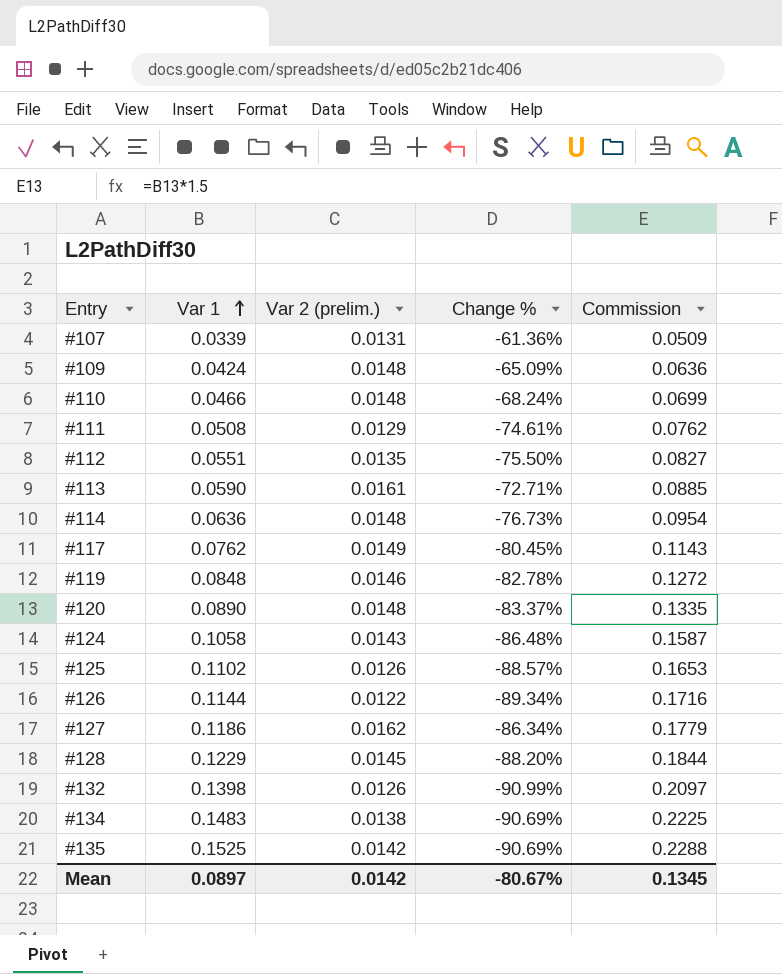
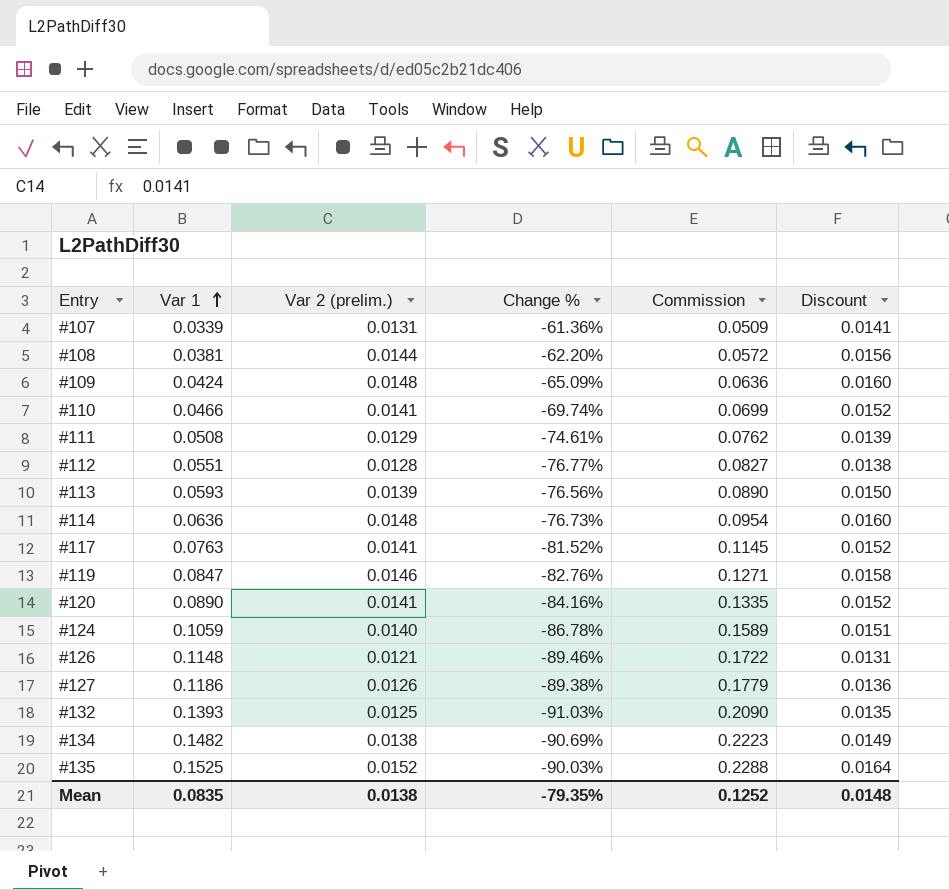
column Discount | formula: none -> [Var 2 (prelim.)] * 1.08
row #125: 0.1102 | 0.0126 | -88.57% | 0.1653 -> none
row #128: 0.1229 | 0.0145 | -88.20% | 0.1844 -> none
row #108: none -> 0.0381 | 0.0144 | -62.20% | 0.0572 | 0.0156
#110 | Var 2 (prelim.): 0.0148 -> 0.0141
#110 | Change %: -68.24% -> -69.74%
#112 | Var 2 (prelim.): 0.0135 -> 0.0128
#112 | Change %: -75.50% -> -76.77%
#113 | Var 1: 0.0590 -> 0.0593
#113 | Var 2 (prelim.): 0.0161 -> 0.0139
#113 | Change %: -72.71% -> -76.56%
#113 | Commission: 0.0885 -> 0.0890
#117 | Var 1: 0.0762 -> 0.0763
#117 | Var 2 (prelim.): 0.0149 -> 0.0141
#117 | Change %: -80.45% -> -81.52%
#117 | Commission: 0.1143 -> 0.1145
#119 | Var 1: 0.0848 -> 0.0847
#119 | Change %: -82.78% -> -82.76%
#119 | Commission: 0.1272 -> 0.1271
#120 | Var 2 (prelim.): 0.0148 -> 0.0141
#120 | Change %: -83.37% -> -84.16%
#124 | Var 1: 0.1058 -> 0.1059
#124 | Var 2 (prelim.): 0.0143 -> 0.0140
#124 | Change %: -86.48% -> -86.78%
#124 | Commission: 0.1587 -> 0.1589
#126 | Var 1: 0.1144 -> 0.1148
#126 | Var 2 (prelim.): 0.0122 -> 0.0121
#126 | Change %: -89.34% -> -89.46%
#126 | Commission: 0.1716 -> 0.1722
#127 | Var 2 (prelim.): 0.0162 -> 0.0126
#127 | Change %: -86.34% -> -89.38%
#132 | Var 1: 0.1398 -> 0.1393
#132 | Var 2 (prelim.): 0.0126 -> 0.0125
#132 | Change %: -90.99% -> -91.03%
#132 | Commission: 0.2097 -> 0.2090
#134 | Var 1: 0.1483 -> 0.1482
#134 | Commission: 0.2225 -> 0.2223
#135 | Var 2 (prelim.): 0.0142 -> 0.0152
#135 | Change %: -90.69% -> -90.03%
Mean | Var 1: 0.0897 -> 0.0835
Mean | Var 2 (prelim.): 0.0142 -> 0.0138
Mean | Change %: -80.67% -> -79.35%
Mean | Commission: 0.1345 -> 0.1252

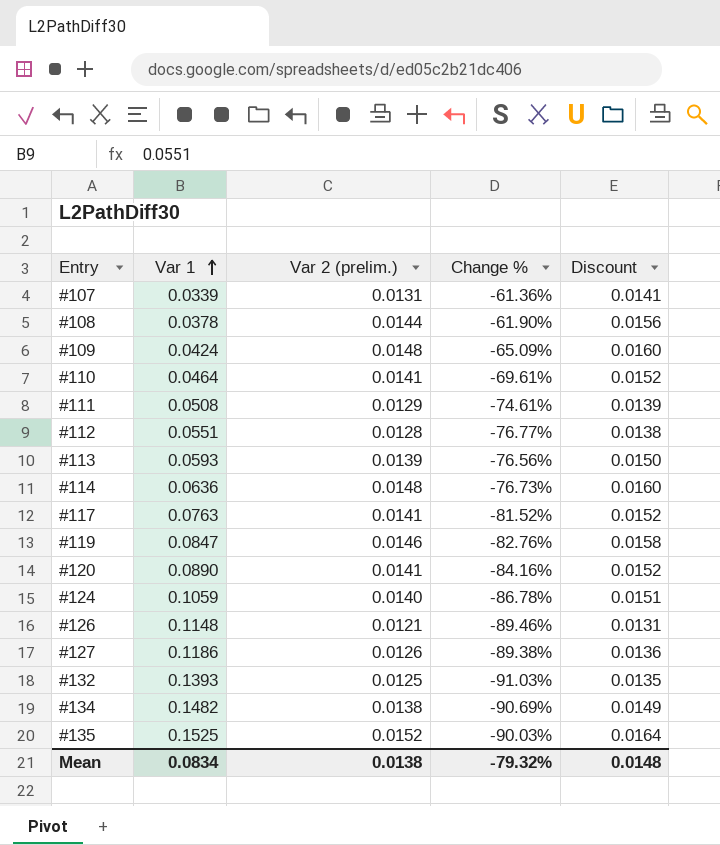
column Commission | formula: [Var 1] * 1.5 -> none
#108 | Var 1: 0.0381 -> 0.0378
#108 | Change %: -62.20% -> -61.90%
#110 | Var 1: 0.0466 -> 0.0464
#110 | Change %: -69.74% -> -69.61%
Mean | Var 1: 0.0835 -> 0.0834
Mean | Change %: -79.35% -> -79.32%

